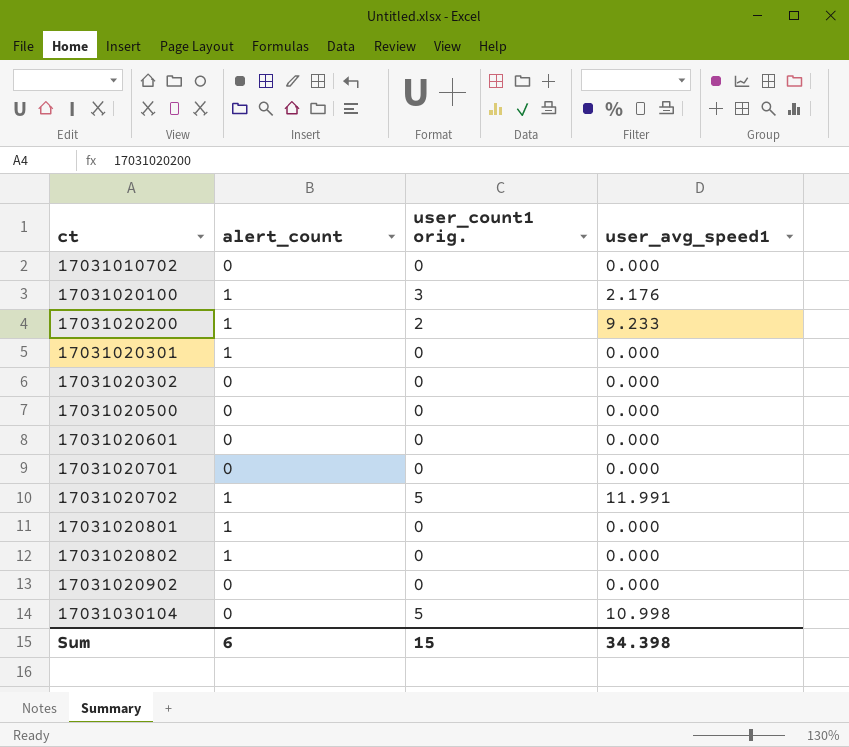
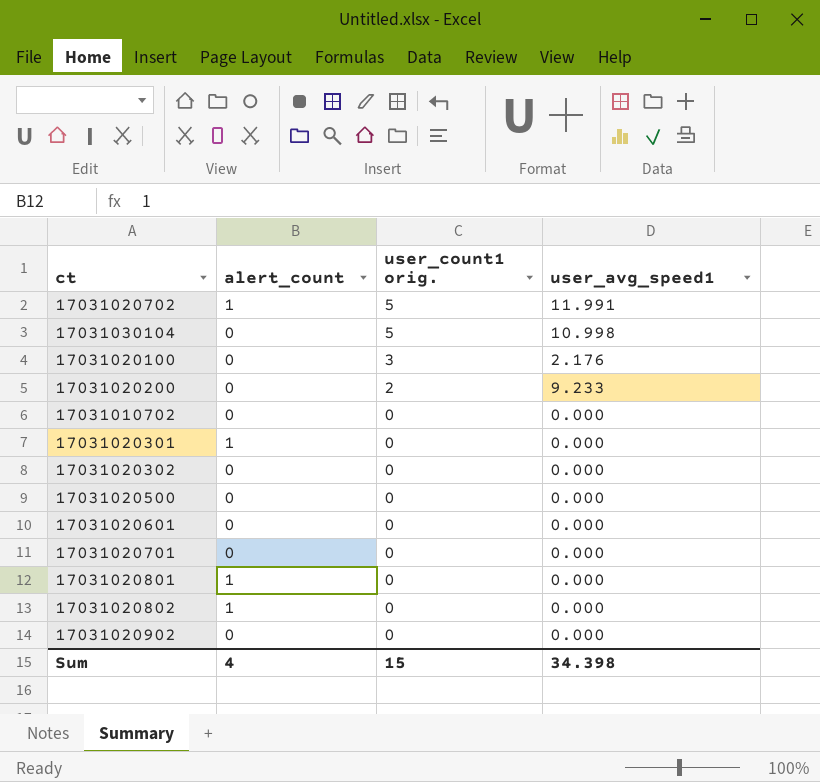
row order: ct ascending -> user_count1 orig. descending
17031020100 | alert_count: 1 -> 0
17031020200 | alert_count: 1 -> 0
Sum | alert_count: 6 -> 4

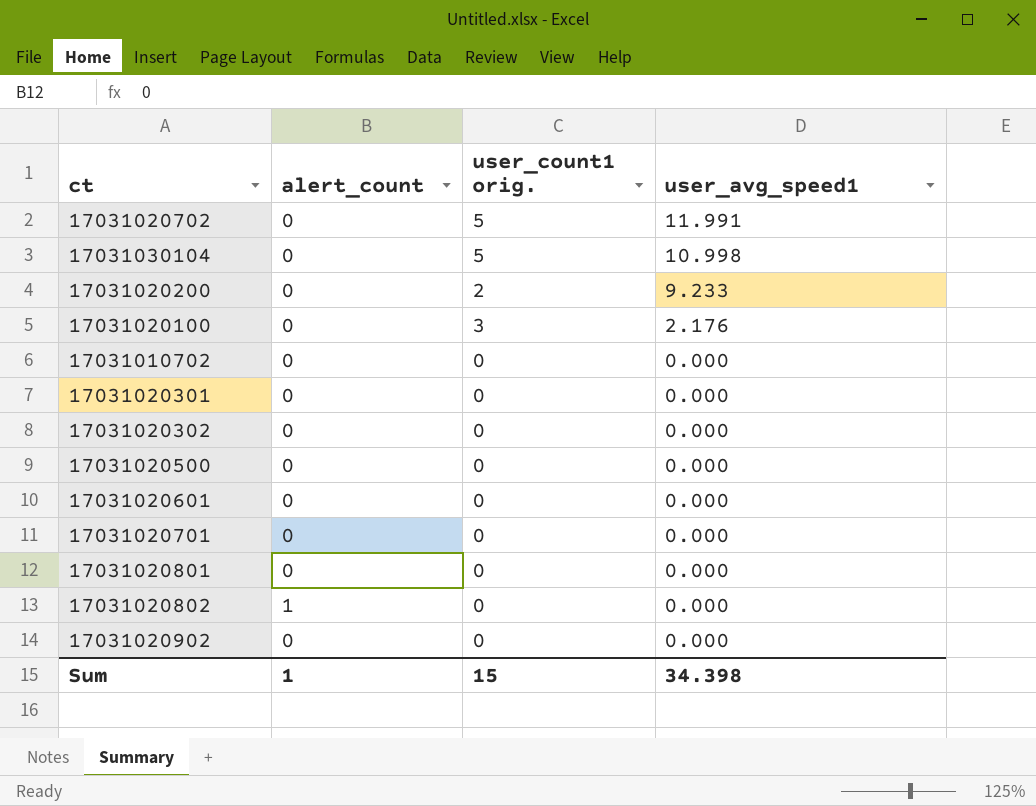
row order: user_count1 orig. descending -> user_avg_speed1 descending
17031020702 | alert_count: 1 -> 0
17031020301 | alert_count: 1 -> 0
17031020801 | alert_count: 1 -> 0
Sum | alert_count: 4 -> 1

